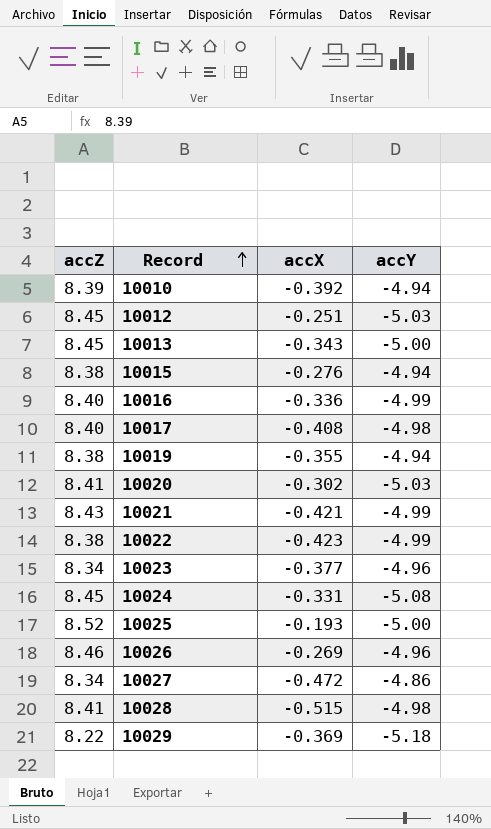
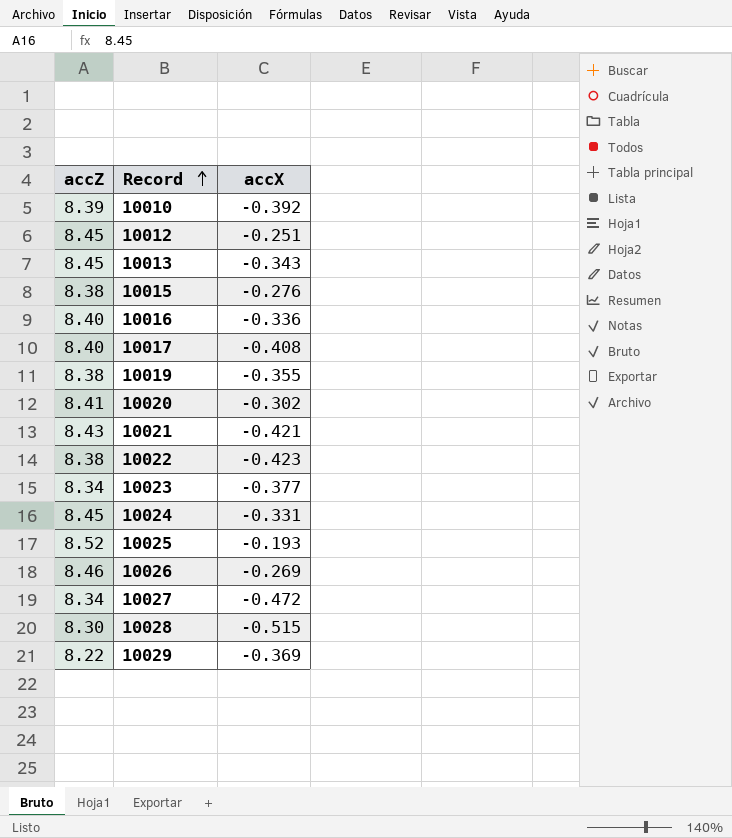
column accY | position: 4 -> none
10028 | accZ: 8.41 -> 8.30

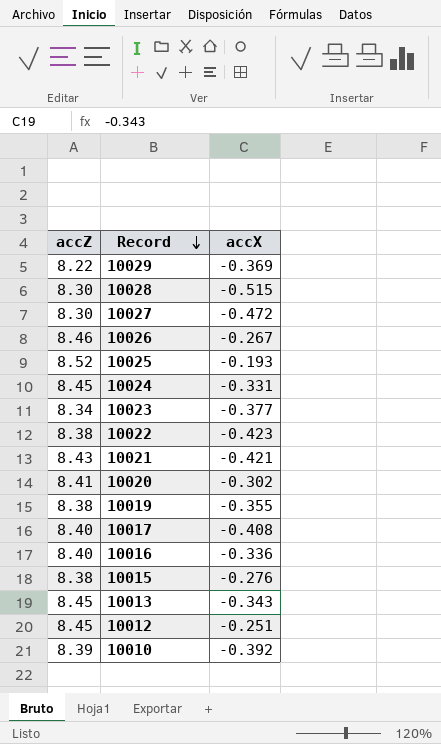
row order: Record ascending -> Record descending
10027 | accZ: 8.34 -> 8.30
10026 | accX: -0.269 -> -0.267

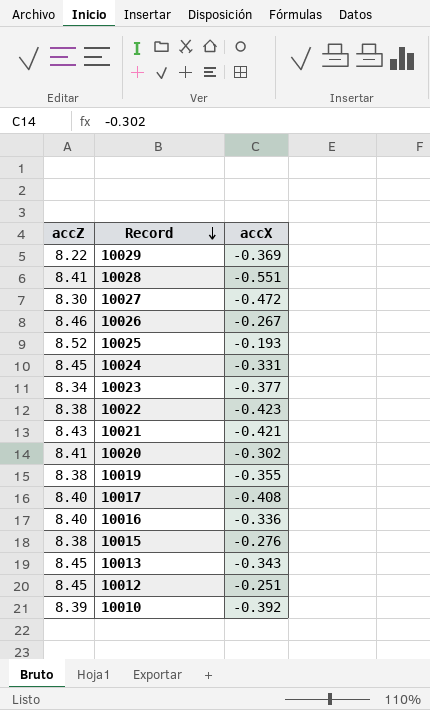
10028 | accZ: 8.30 -> 8.41
10028 | accX: -0.515 -> -0.551

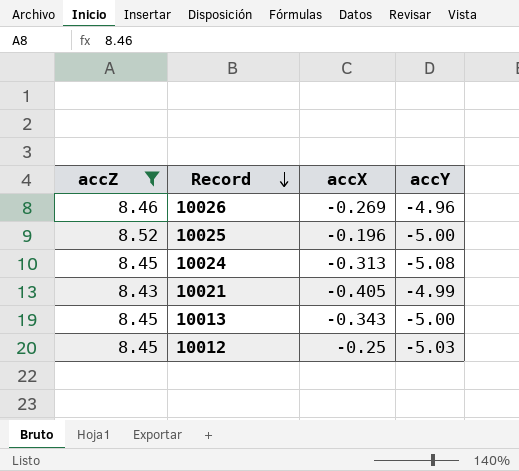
filter: none -> accZ >= 8.43
column accY | position: none -> 4
10026 | accX: -0.267 -> -0.269
10025 | accX: -0.193 -> -0.196
10024 | accX: -0.331 -> -0.313
10021 | accX: -0.421 -> -0.405
10012 | accX: -0.251 -> -0.25

